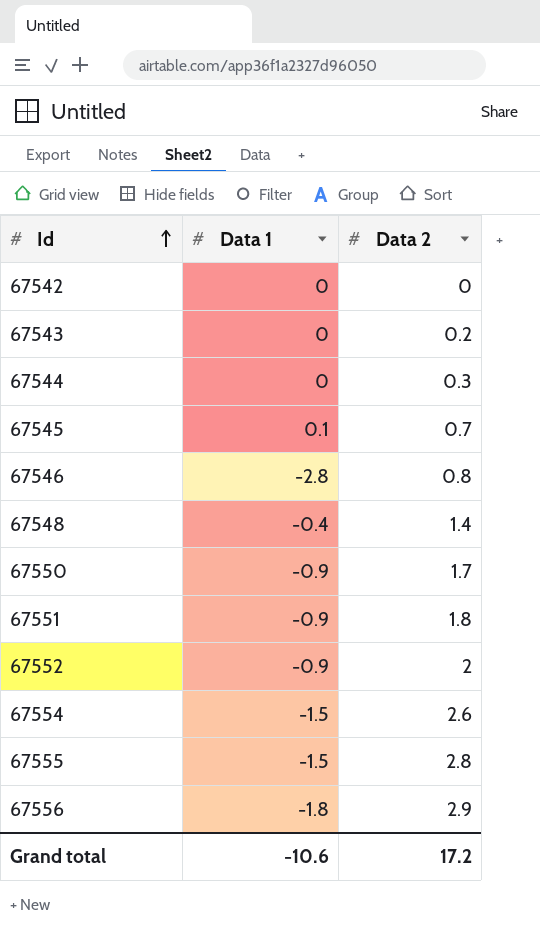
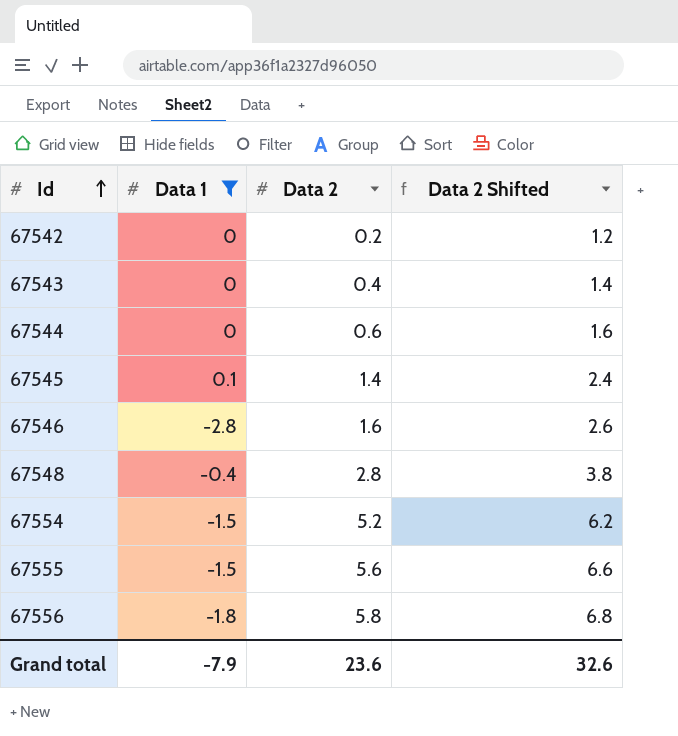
filter: none -> Data 1 != -0.9
column Data 2 Shifted | formula: none -> [Data 2] + 1
67542 | Data 2: 0 -> 0.2
67543 | Data 2: 0.2 -> 0.4
67544 | Data 2: 0.3 -> 0.6
67545 | Data 2: 0.7 -> 1.4
67546 | Data 2: 0.8 -> 1.6
67548 | Data 2: 1.4 -> 2.8
67554 | Data 2: 2.6 -> 5.2
67555 | Data 2: 2.8 -> 5.6
67556 | Data 2: 2.9 -> 5.8
Grand total | Data 1: -10.6 -> -7.9
Grand total | Data 2: 17.2 -> 23.6

